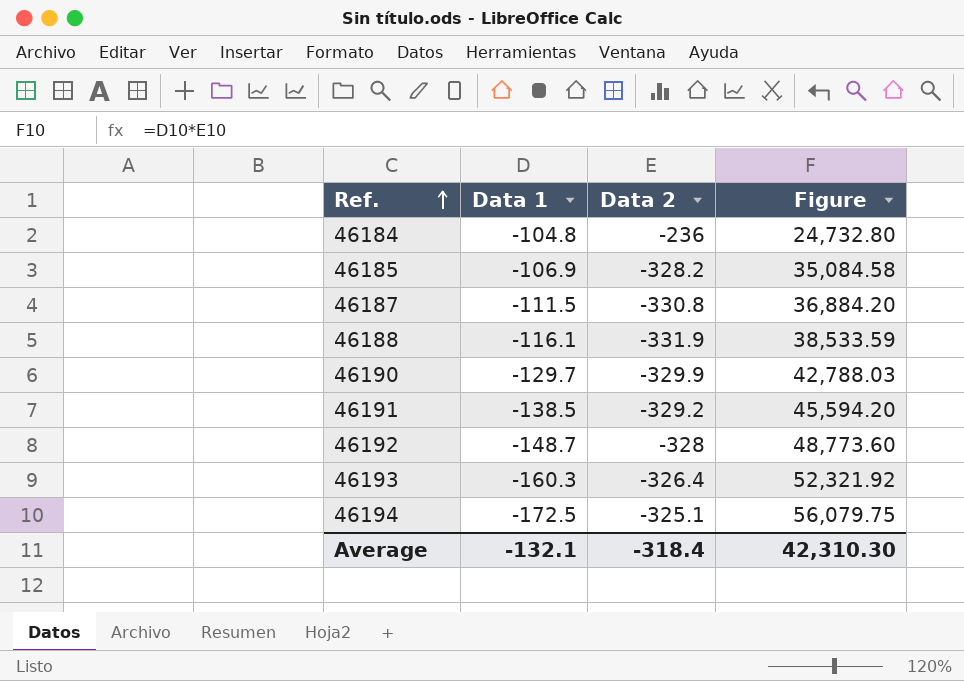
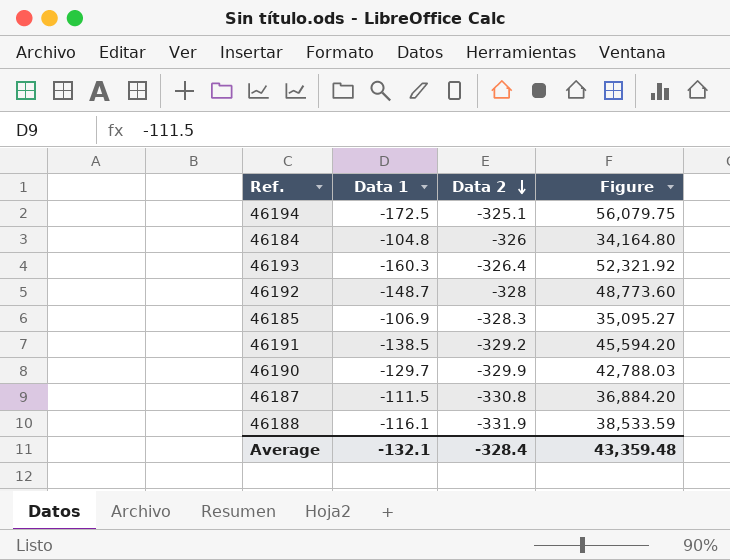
row order: Ref. ascending -> Data 2 descending
46184 | Data 2: -236 -> -326
46184 | Figure: 24,732.80 -> 34,164.80
46185 | Data 2: -328.2 -> -328.3
46185 | Figure: 35,084.58 -> 35,095.27
Average | Data 2: -318.4 -> -328.4
Average | Figure: 42,310.30 -> 43,359.48

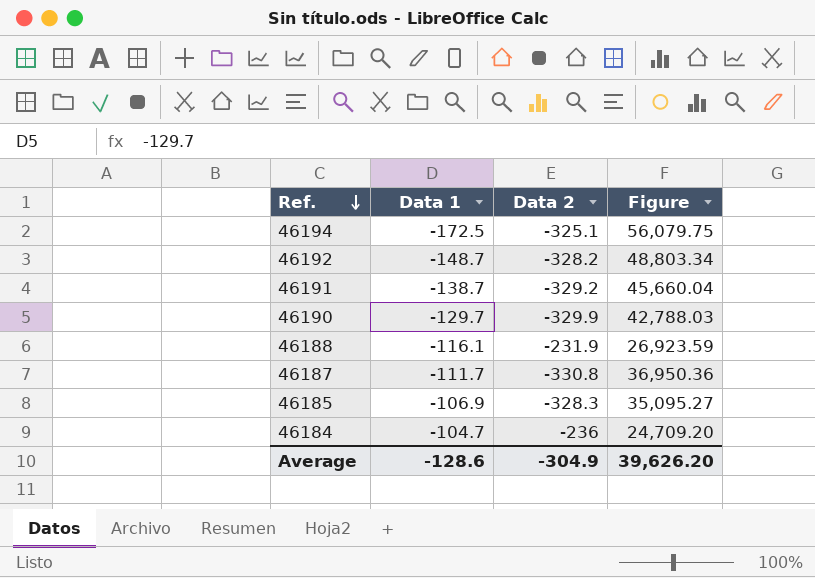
row order: Data 2 descending -> Ref. descending
row 46193: -160.3 | -326.4 | 52,321.92 -> none
46192 | Data 2: -328 -> -328.2
46192 | Figure: 48,773.60 -> 48,803.34
46191 | Data 1: -138.5 -> -138.7
46191 | Figure: 45,594.20 -> 45,660.04
46188 | Data 2: -331.9 -> -231.9
46188 | Figure: 38,533.59 -> 26,923.59
46187 | Data 1: -111.5 -> -111.7
46187 | Figure: 36,884.20 -> 36,950.36
46184 | Data 1: -104.8 -> -104.7
46184 | Data 2: -326 -> -236
46184 | Figure: 34,164.80 -> 24,709.20
Average | Data 1: -132.1 -> -128.6
Average | Data 2: -328.4 -> -304.9
Average | Figure: 43,359.48 -> 39,626.20

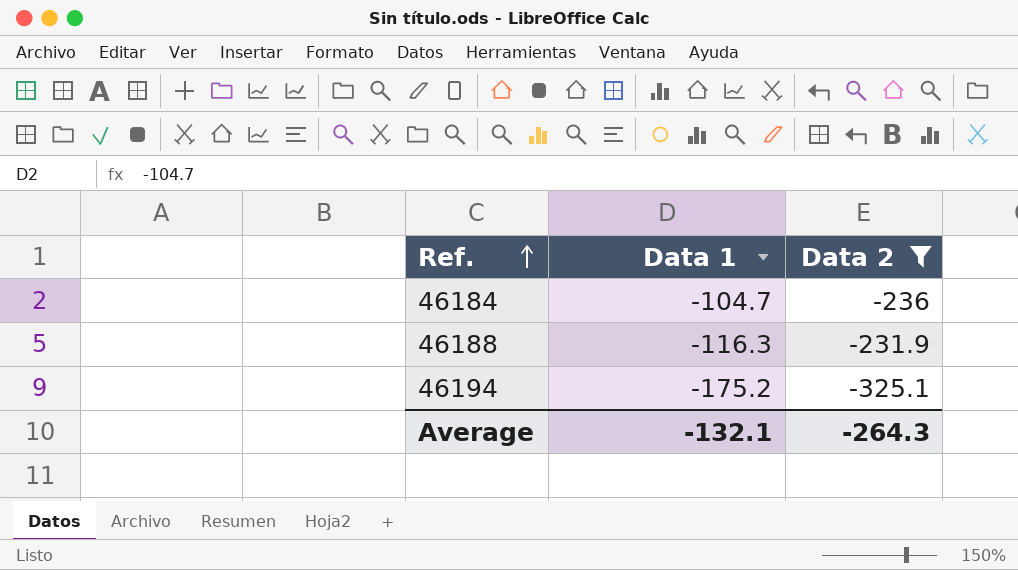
filter: none -> Data 2 >= -325.1
row order: Ref. descending -> Ref. ascending
column Figure | formula: [Data 1] * [Data 2] -> none
46188 | Data 1: -116.1 -> -116.3
46194 | Data 1: -172.5 -> -175.2
Average | Data 1: -128.6 -> -132.1
Average | Data 2: -304.9 -> -264.3

